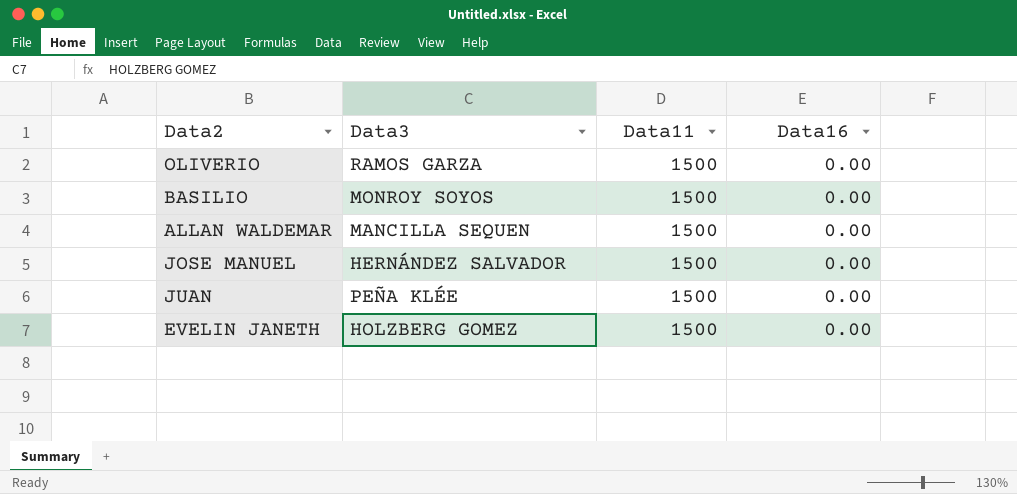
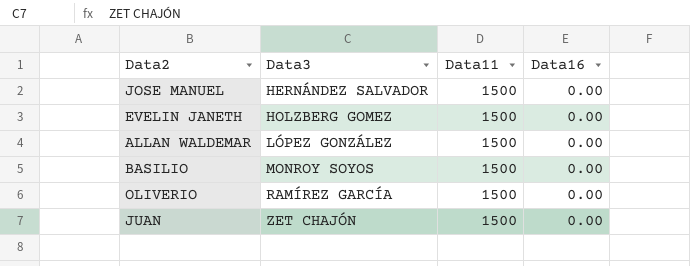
row order: none -> Data3 ascending
ALLAN WALDEMAR | Data3: MANCILLA SEQUEN -> LÓPEZ GONZÁLEZ
OLIVERIO | Data3: RAMOS GARZA -> RAMÍREZ GARCÍA
JUAN | Data3: PEÑA KLÉE -> ZET CHAJÓN

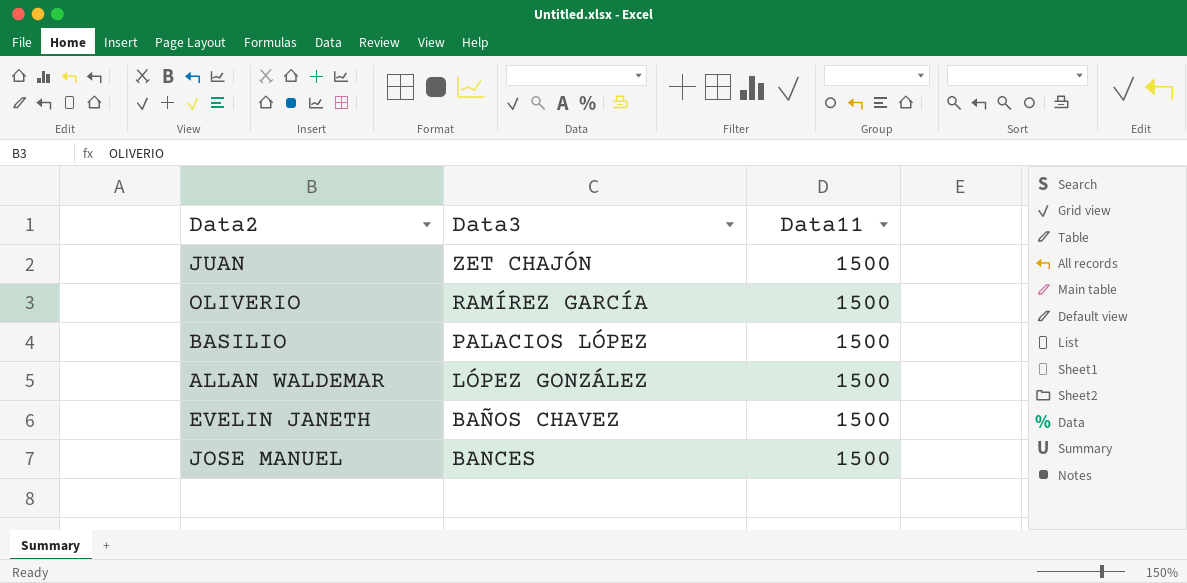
row order: Data3 ascending -> Data3 descending
column Data16 | position: 4 -> none
BASILIO | Data3: MONROY SOYOS -> PALACIOS LÓPEZ
EVELIN JANETH | Data3: HOLZBERG GOMEZ -> BAÑOS CHAVEZ
JOSE MANUEL | Data3: HERNÁNDEZ SALVADOR -> BANCES

